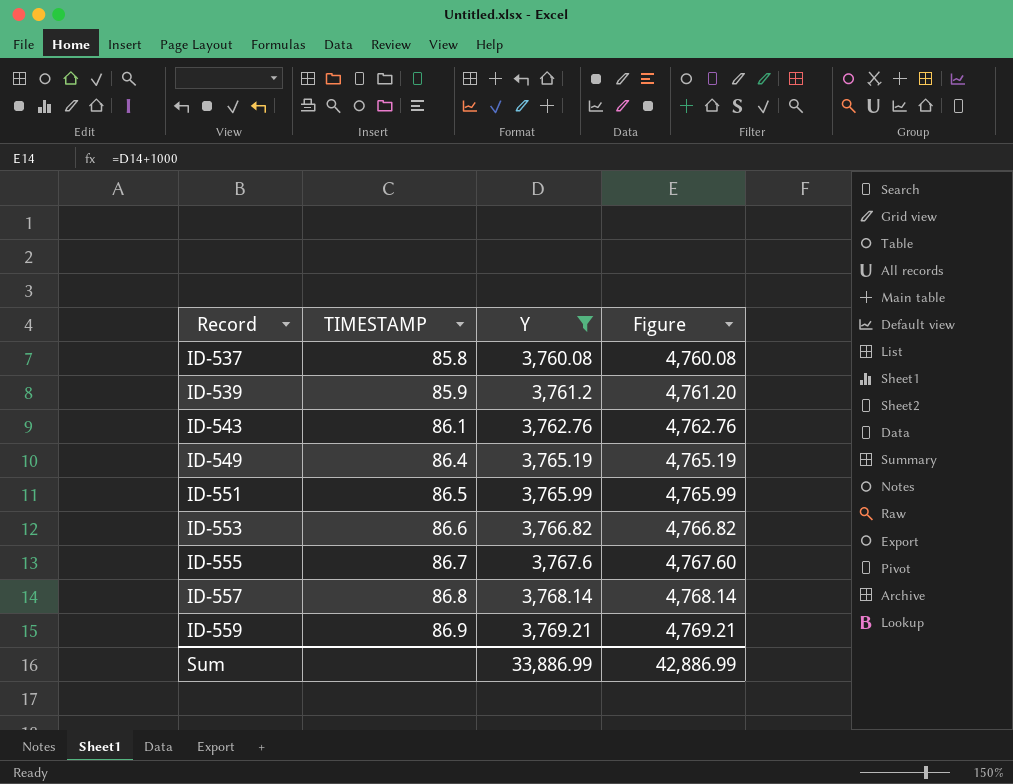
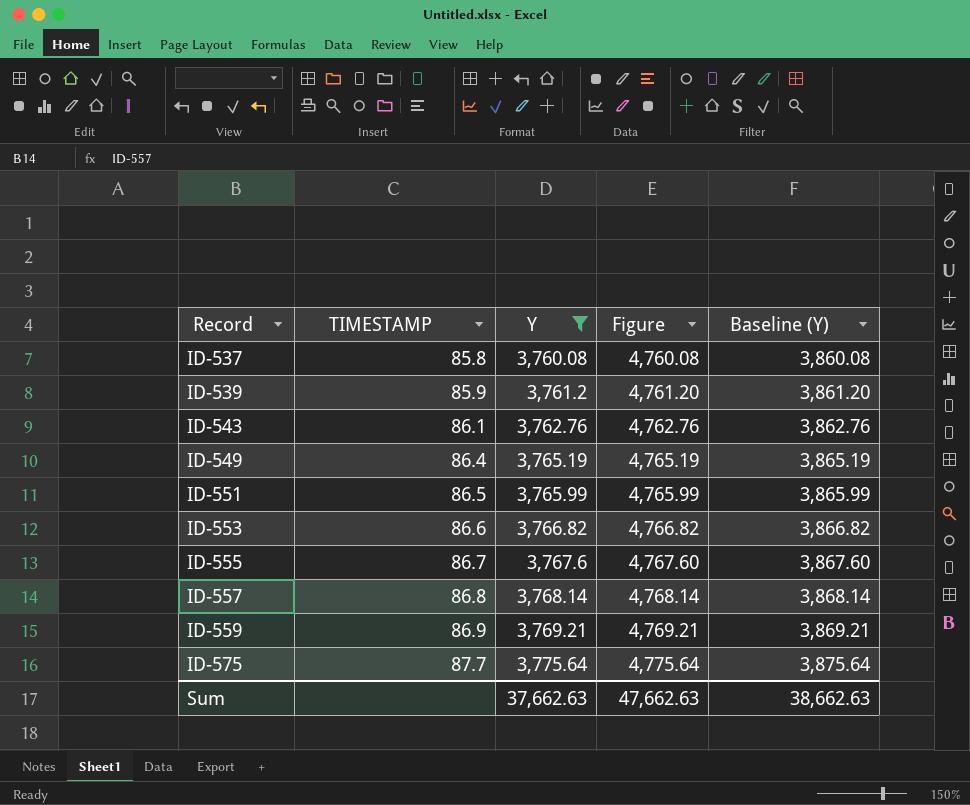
column Baseline (Y) | formula: none -> [Y] + 100
row ID-575: none -> 87.7 | 3,775.64 | 4,775.64 | 3,875.64
Sum | Y: 33,886.99 -> 37,662.63
Sum | Figure: 42,886.99 -> 47,662.63

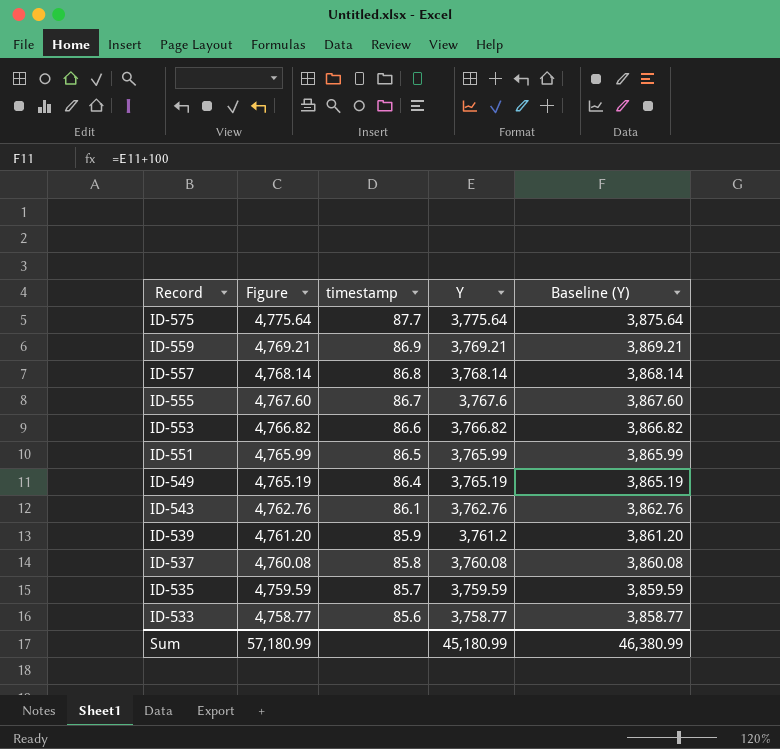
filter: Y >= 3,760.08 -> none
row order: Record ascending -> Record descending
column Figure | position: 4 -> 2
column name: TIMESTAMP -> timestamp
Sum | Figure: 47,662.63 -> 57,180.99
Sum | Y: 37,662.63 -> 45,180.99
Sum | Baseline (Y): 38,662.63 -> 46,380.99

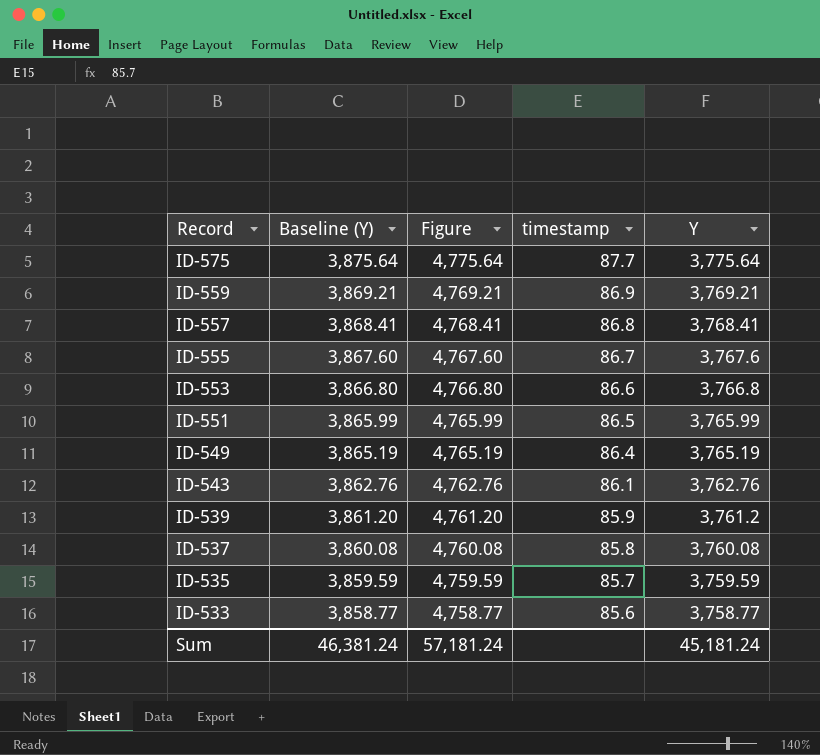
column Baseline (Y) | position: 5 -> 2
ID-557 | Baseline (Y): 3,868.14 -> 3,868.41
ID-557 | Figure: 4,768.14 -> 4,768.41
ID-557 | Y: 3,768.14 -> 3,768.41
ID-553 | Baseline (Y): 3,866.82 -> 3,866.80
ID-553 | Figure: 4,766.82 -> 4,766.80
ID-553 | Y: 3,766.82 -> 3,766.8
Sum | Baseline (Y): 46,380.99 -> 46,381.24
Sum | Figure: 57,180.99 -> 57,181.24
Sum | Y: 45,180.99 -> 45,181.24

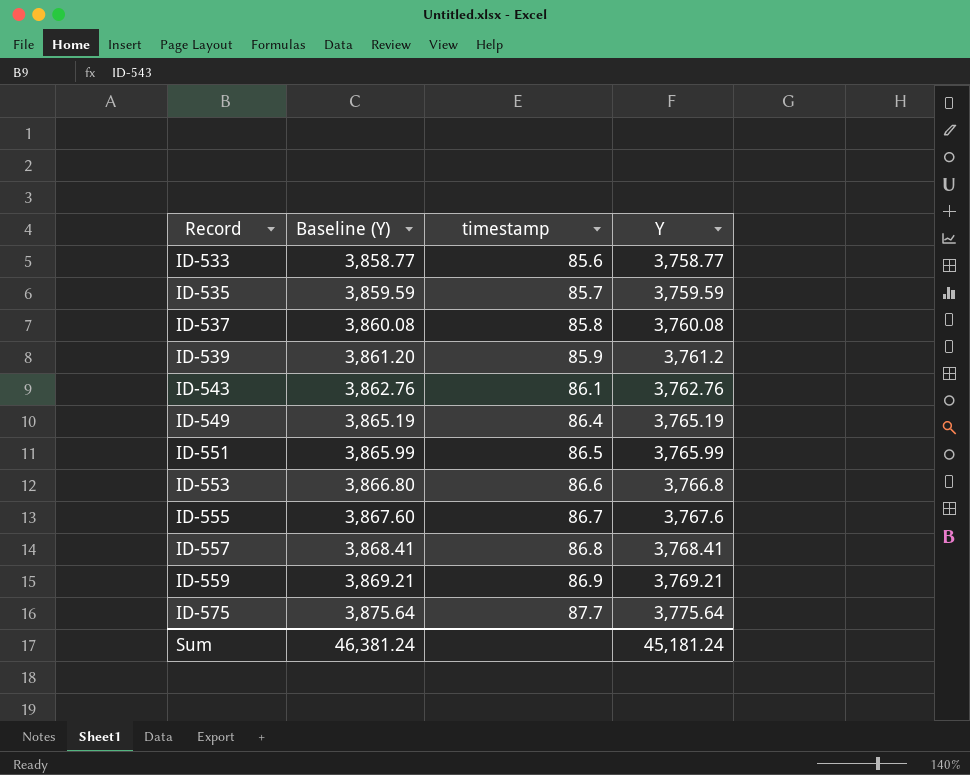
row order: Record descending -> Record ascending
column Figure | formula: [Y] + 1000 -> none

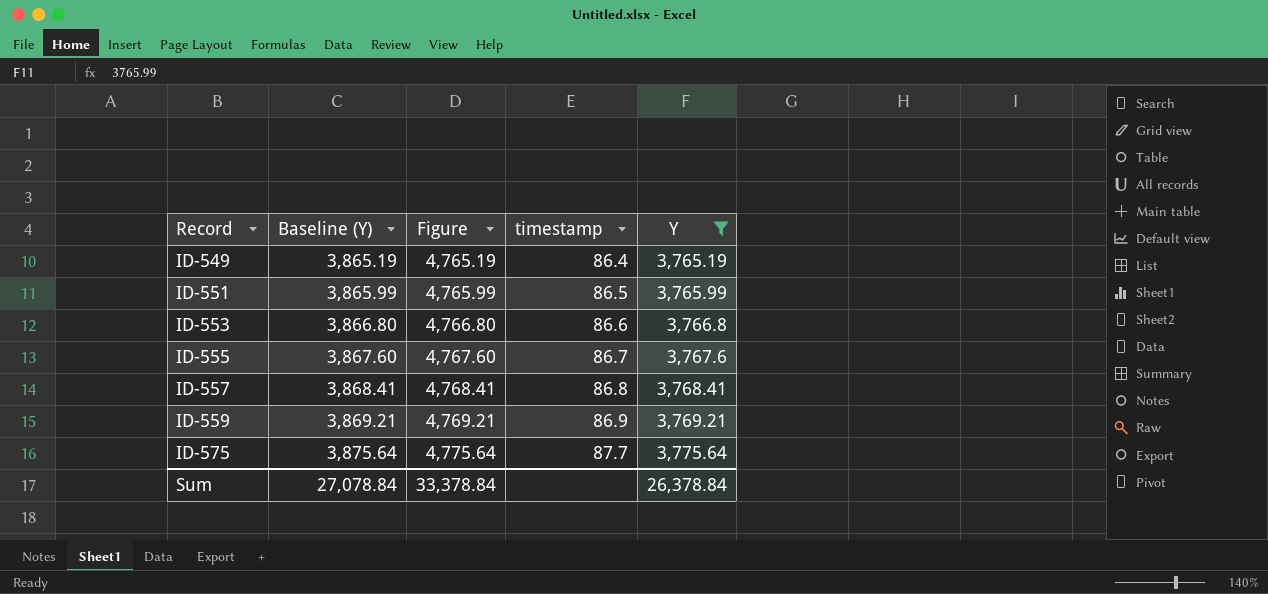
filter: none -> Y >= 3,765.19
column Figure | formula: none -> [Y] + 1000
Sum | Baseline (Y): 46,381.24 -> 27,078.84
Sum | Y: 45,181.24 -> 26,378.84

